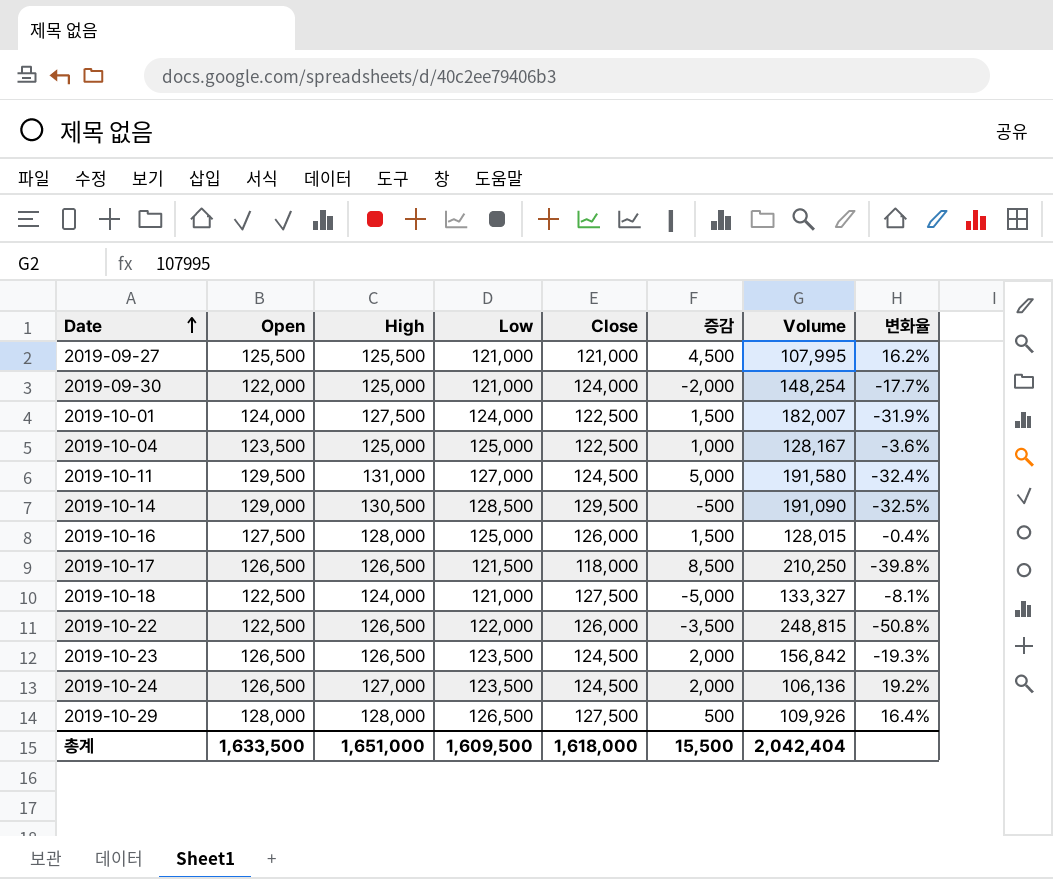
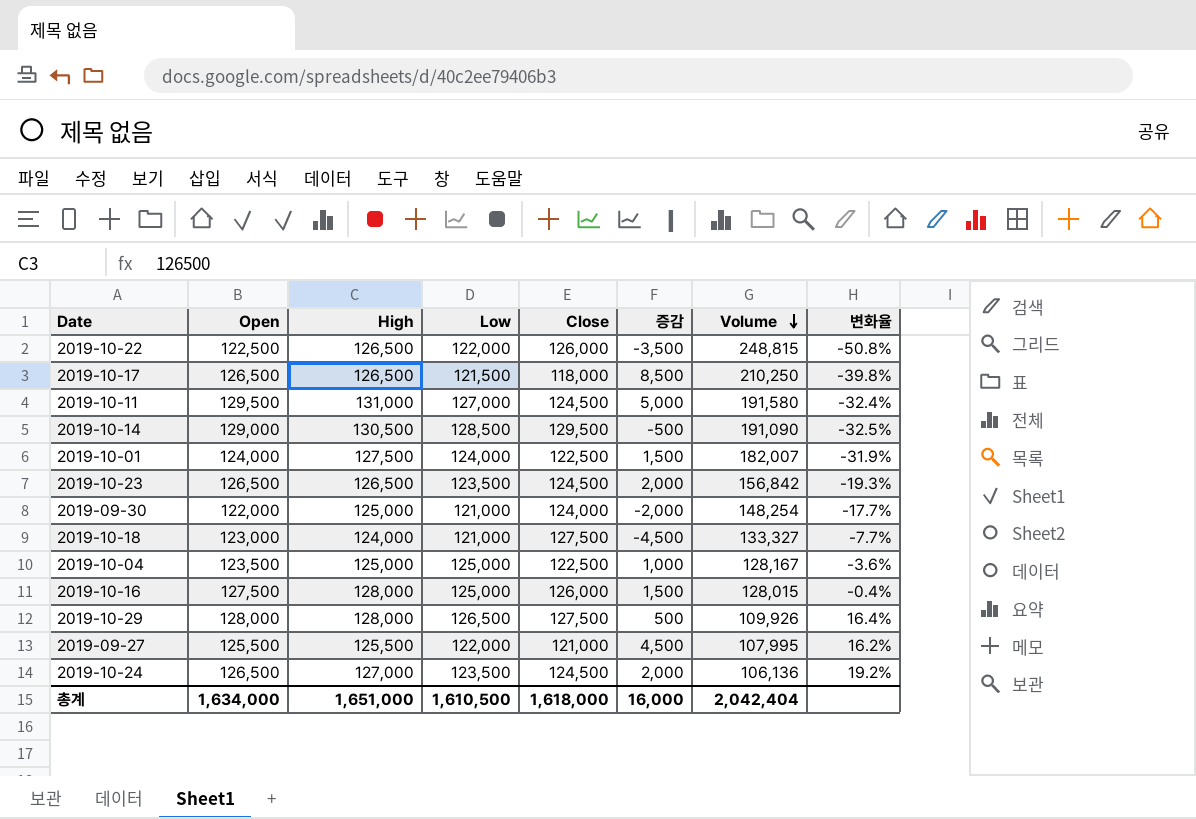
row order: Date ascending -> Volume descending
2019-10-18 | Open: 122,500 -> 123,000
2019-10-18 | 증감: -5,000 -> -4,500
2019-10-18 | 변화율: -8.1% -> -7.7%
2019-09-27 | Low: 121,000 -> 122,000
총계 | Open: 1,633,500 -> 1,634,000
총계 | Low: 1,609,500 -> 1,610,500
총계 | 증감: 15,500 -> 16,000

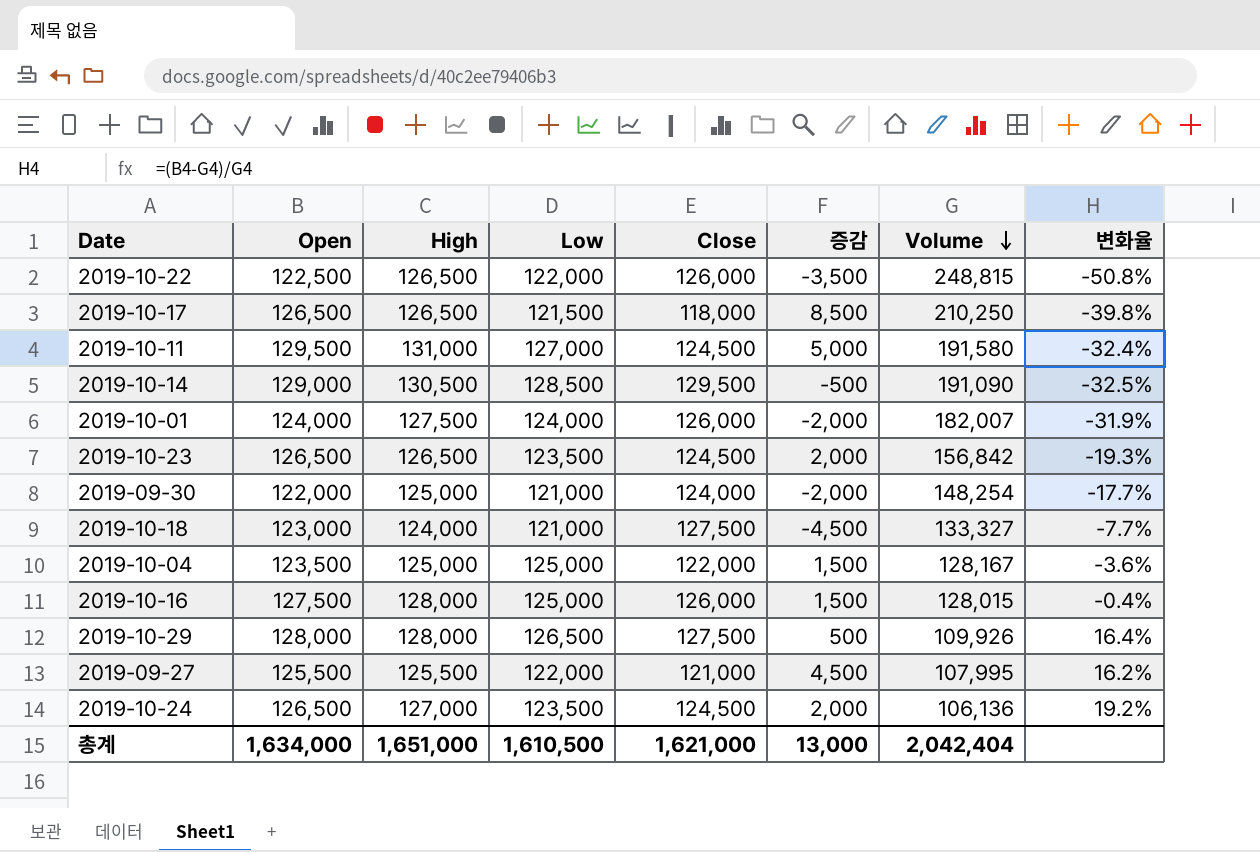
2019-10-01 | Close: 122,500 -> 126,000
2019-10-01 | 증감: 1,500 -> -2,000
2019-10-04 | Close: 122,500 -> 122,000
2019-10-04 | 증감: 1,000 -> 1,500
총계 | Close: 1,618,000 -> 1,621,000
총계 | 증감: 16,000 -> 13,000

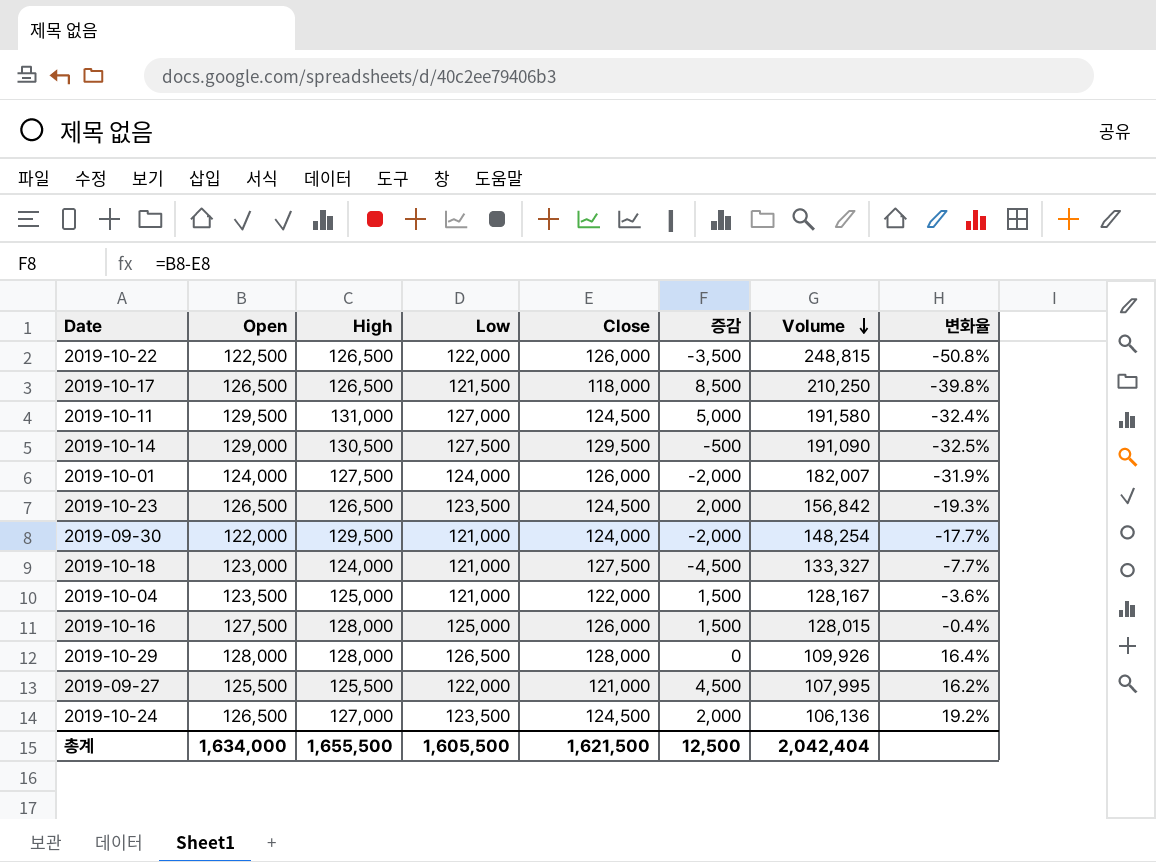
2019-10-14 | Low: 128,500 -> 127,500
2019-09-30 | High: 125,000 -> 129,500
2019-10-04 | Low: 125,000 -> 121,000
2019-10-29 | Close: 127,500 -> 128,000
2019-10-29 | 증감: 500 -> 0
총계 | High: 1,651,000 -> 1,655,500
총계 | Low: 1,610,500 -> 1,605,500
총계 | Close: 1,621,000 -> 1,621,500
총계 | 증감: 13,000 -> 12,500

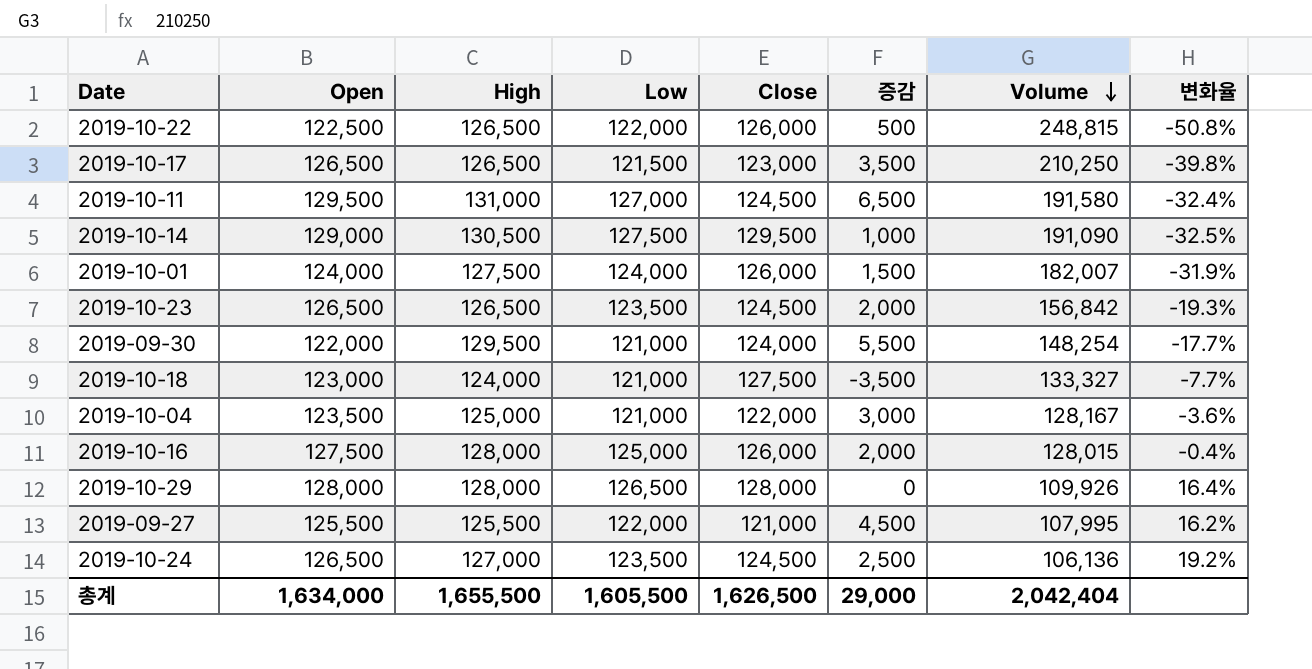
column 증감 | formula: [Open] - [Close] -> [High] - [Close]
2019-10-17 | Close: 118,000 -> 123,000
총계 | Close: 1,621,500 -> 1,626,500
총계 | 증감: 12,500 -> 29,000

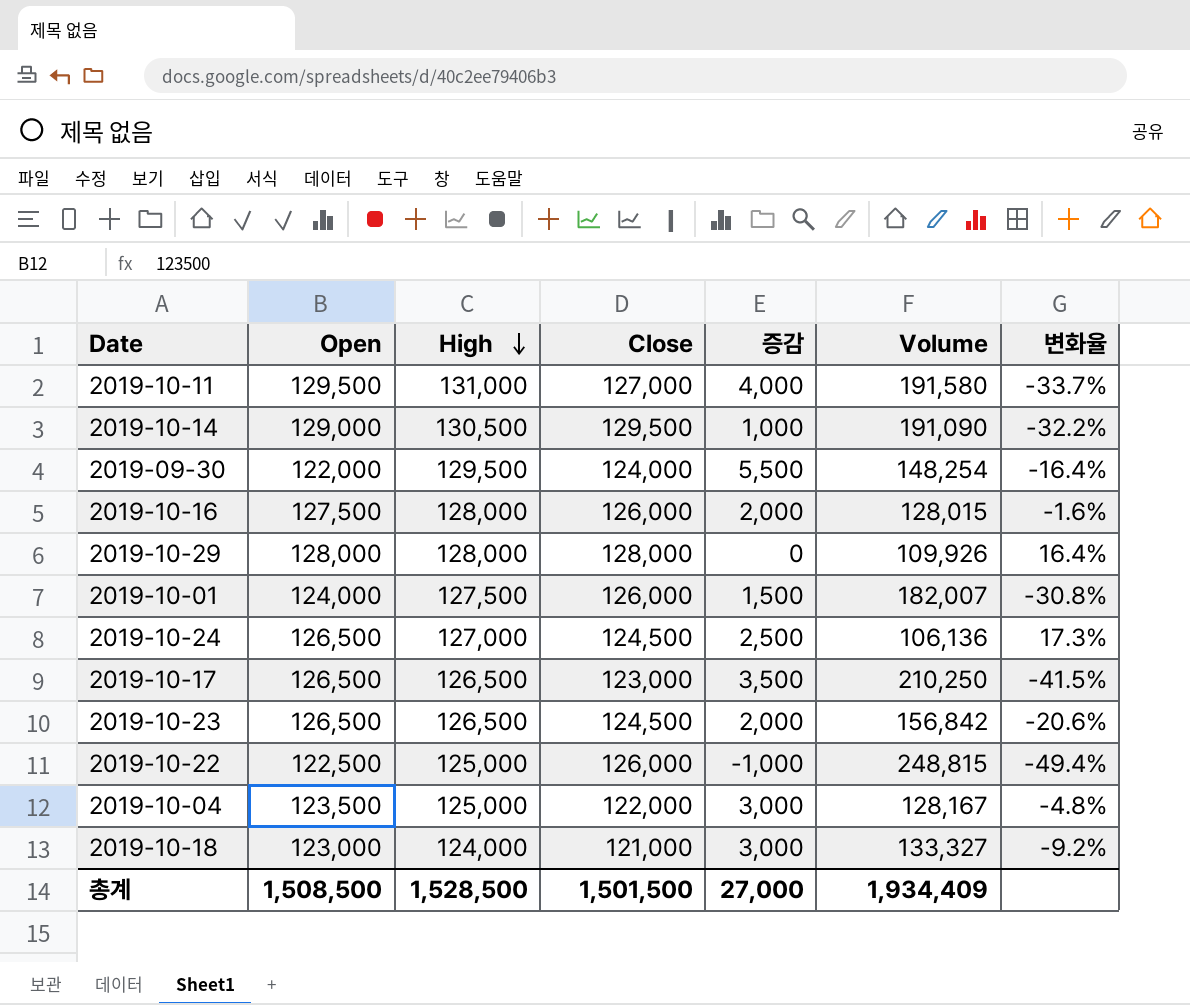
row order: Volume descending -> High descending
column Low | position: 4 -> none
column 변화율 | formula: ([Open] - [Volume]) / [Volume] -> ([Close] - [Volume]) / [Volume]
row 2019-09-27: 125,500 | 125,500 | 122,000 | 121,000 | 4,500 | 107,995 | 16.2% -> none
2019-10-11 | Close: 124,500 -> 127,000
2019-10-11 | 증감: 6,500 -> 4,000
2019-10-22 | High: 126,500 -> 125,000
2019-10-22 | 증감: 500 -> -1,000
2019-10-18 | Close: 127,500 -> 121,000
2019-10-18 | 증감: -3,500 -> 3,000
총계 | Open: 1,634,000 -> 1,508,500
총계 | High: 1,655,500 -> 1,528,500
총계 | Close: 1,626,500 -> 1,501,500
총계 | 증감: 29,000 -> 27,000
총계 | Volume: 2,042,404 -> 1,934,409

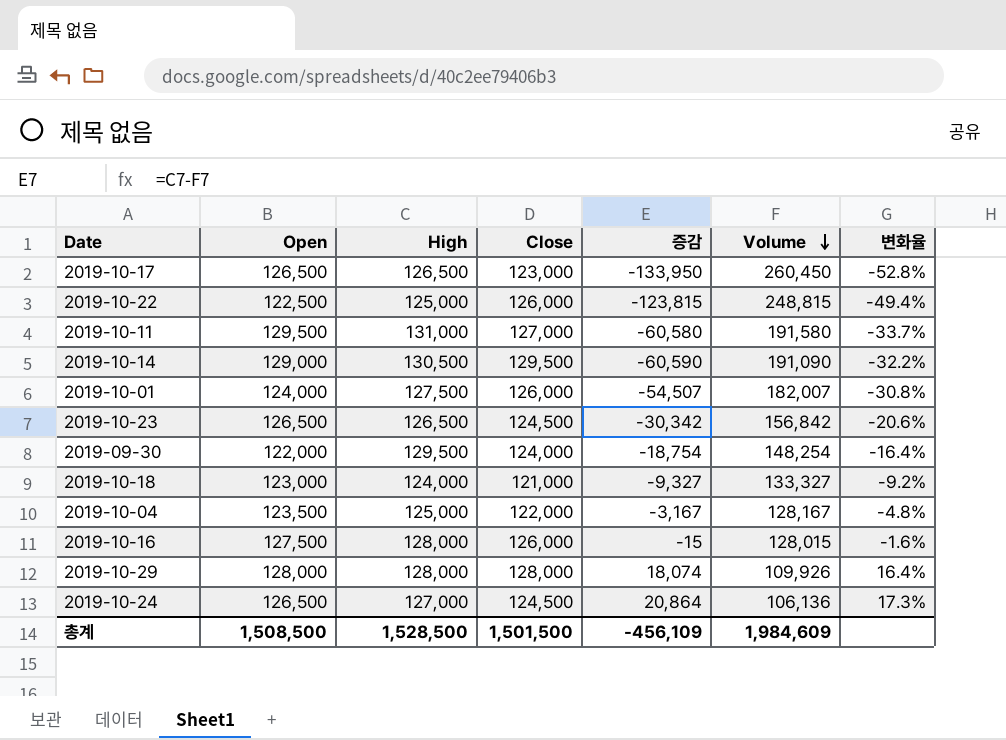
row order: High descending -> Volume descending
column 증감 | formula: [High] - [Close] -> [High] - [Volume]
2019-10-17 | Volume: 210,250 -> 260,450
2019-10-17 | 변화율: -41.5% -> -52.8%
총계 | 증감: 27,000 -> -456,109
총계 | Volume: 1,934,409 -> 1,984,609

